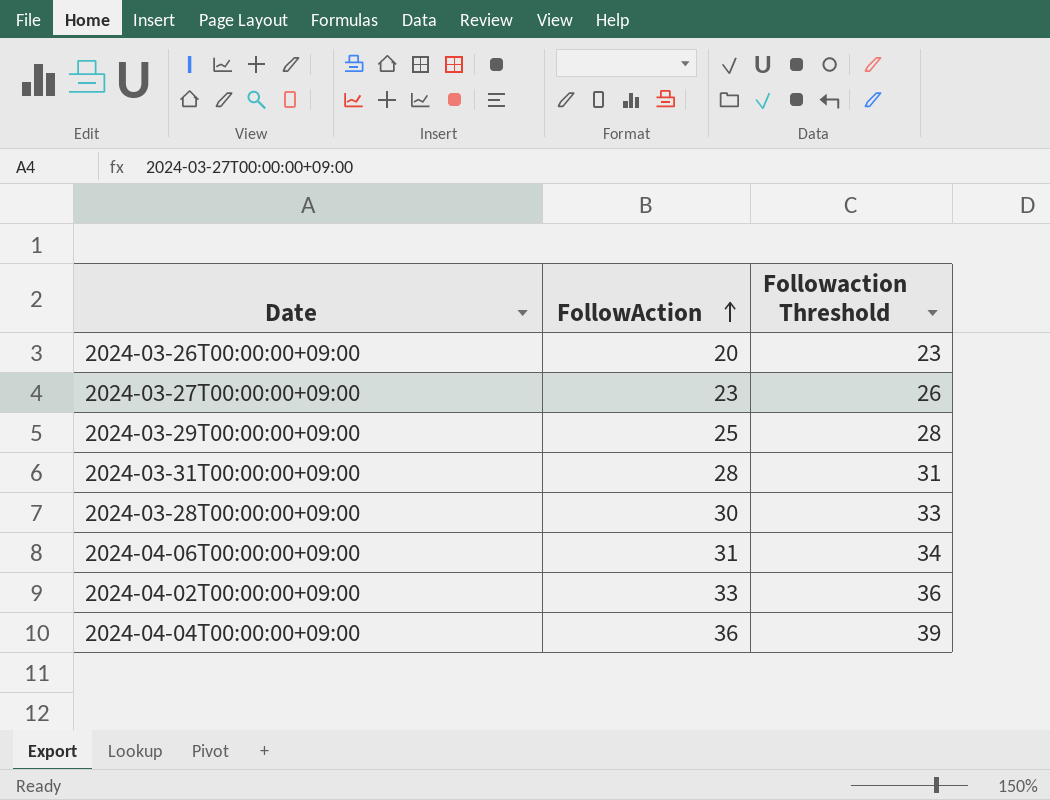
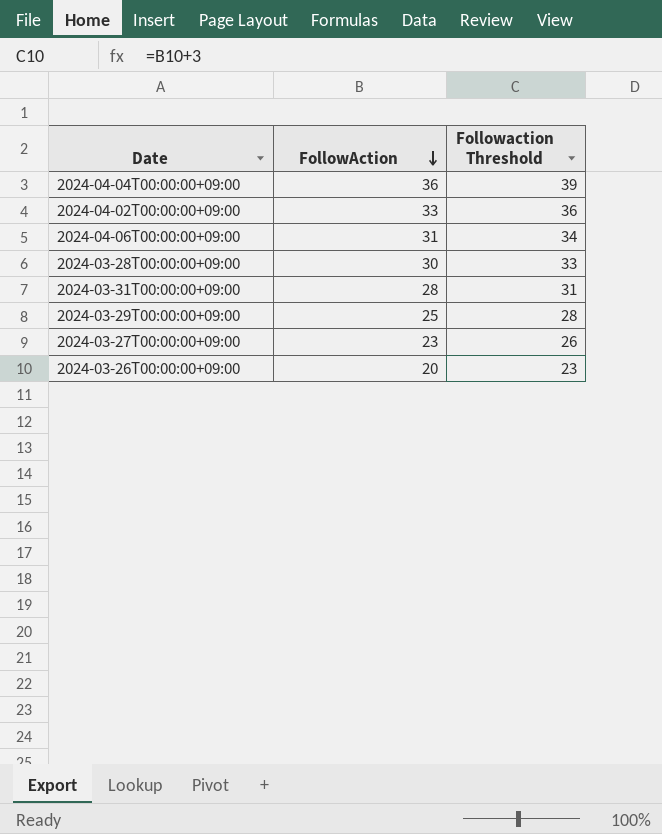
row order: FollowAction ascending -> FollowAction descending

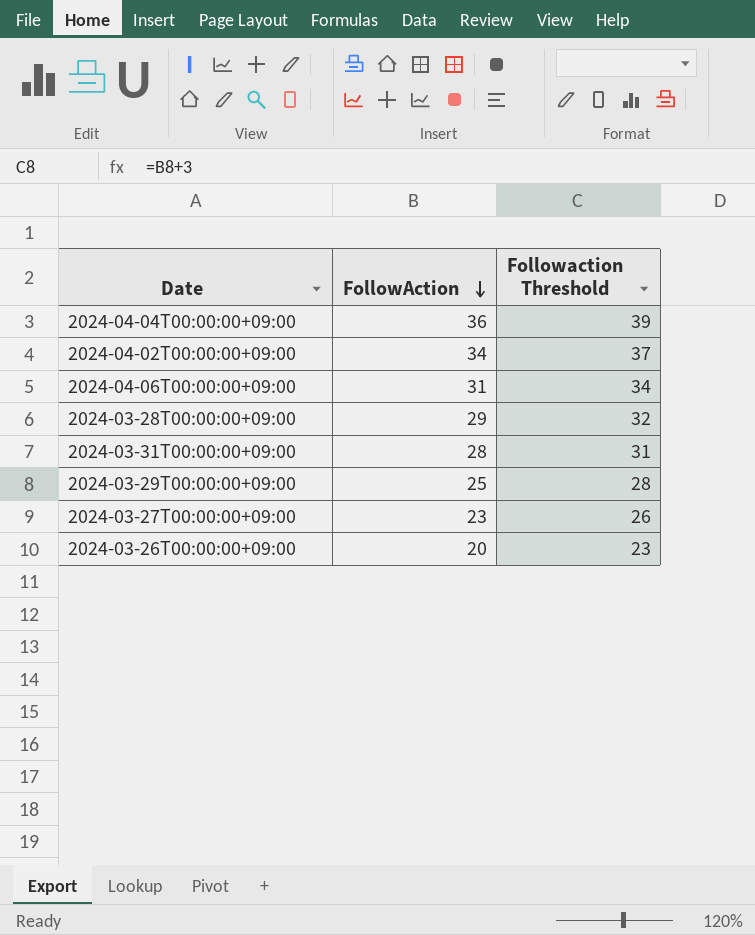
2024-04-02T00:00:00+09:00 | FollowAction: 33 -> 34
2024-04-02T00:00:00+09:00 | Followaction Threshold: 36 -> 37
2024-03-28T00:00:00+09:00 | FollowAction: 30 -> 29
2024-03-28T00:00:00+09:00 | Followaction Threshold: 33 -> 32

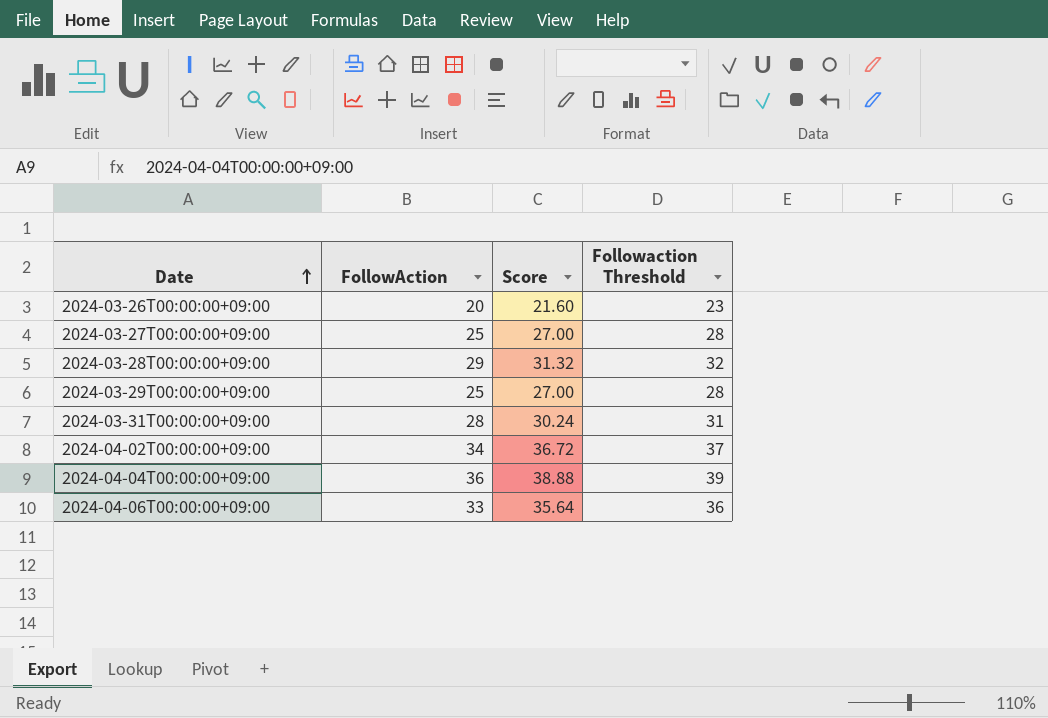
row order: FollowAction descending -> Date ascending
column Score | formula: none -> [FollowAction] * 1.08
2024-03-27T00:00:00+09:00 | FollowAction: 23 -> 25
2024-03-27T00:00:00+09:00 | Followaction Threshold: 26 -> 28
2024-04-06T00:00:00+09:00 | FollowAction: 31 -> 33
2024-04-06T00:00:00+09:00 | Followaction Threshold: 34 -> 36

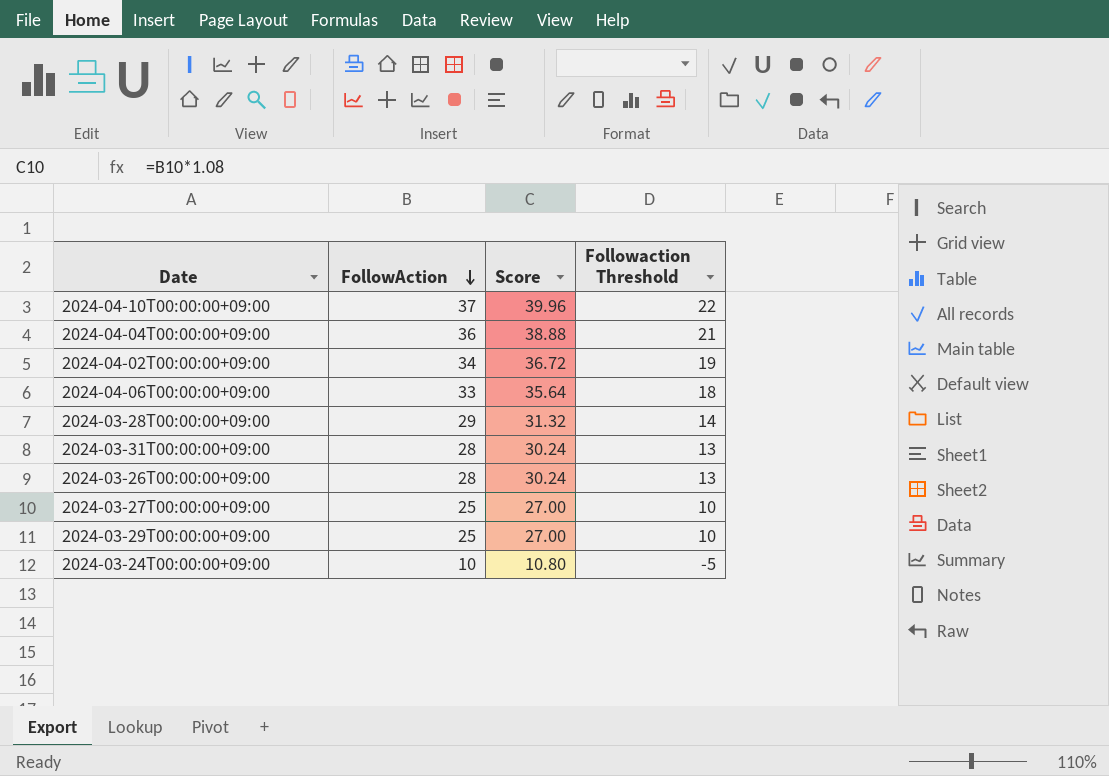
row order: Date ascending -> FollowAction descending
column Followaction Threshold | formula: [FollowAction] + 3 -> [FollowAction] - 15
row 2024-04-10T00:00:00+09:00: none -> 37 | 39.96 | 22
2024-03-26T00:00:00+09:00 | FollowAction: 20 -> 28
2024-03-26T00:00:00+09:00 | Score: 21.60 -> 30.24
row 2024-03-24T00:00:00+09:00: none -> 10 | 10.80 | -5

